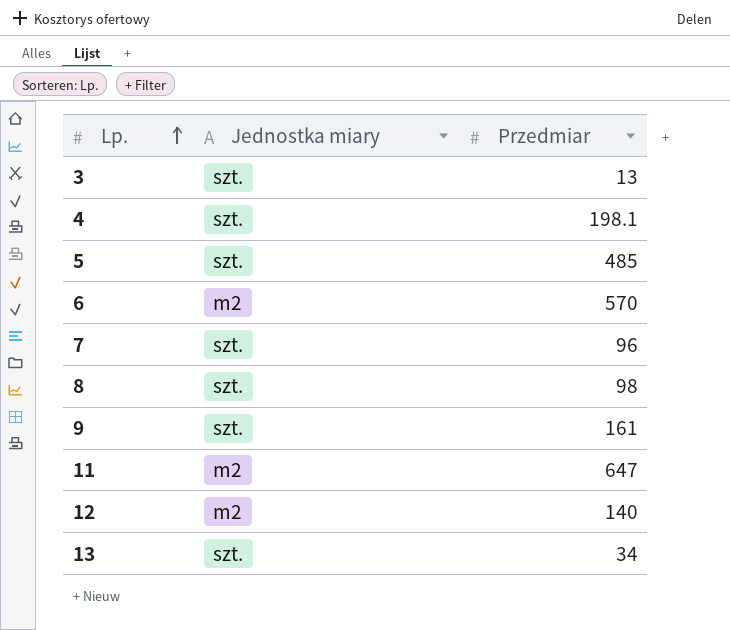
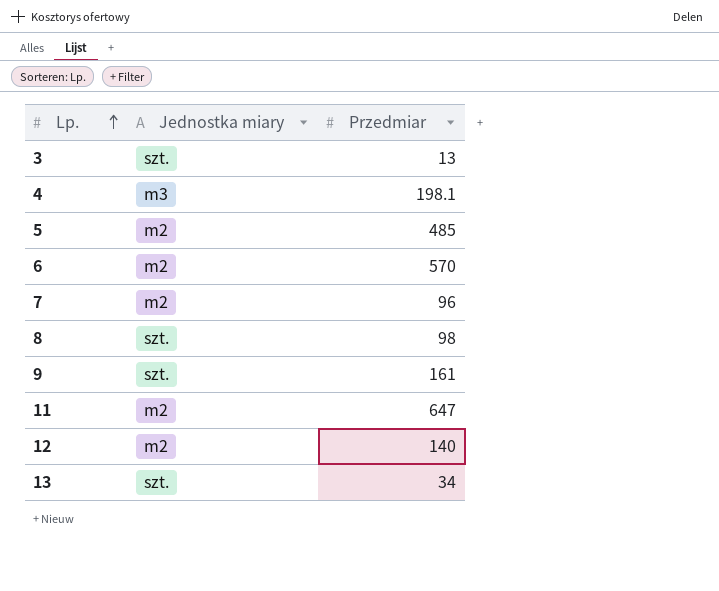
4 | Jednostka miary: szt. -> m3
5 | Jednostka miary: szt. -> m2
7 | Jednostka miary: szt. -> m2

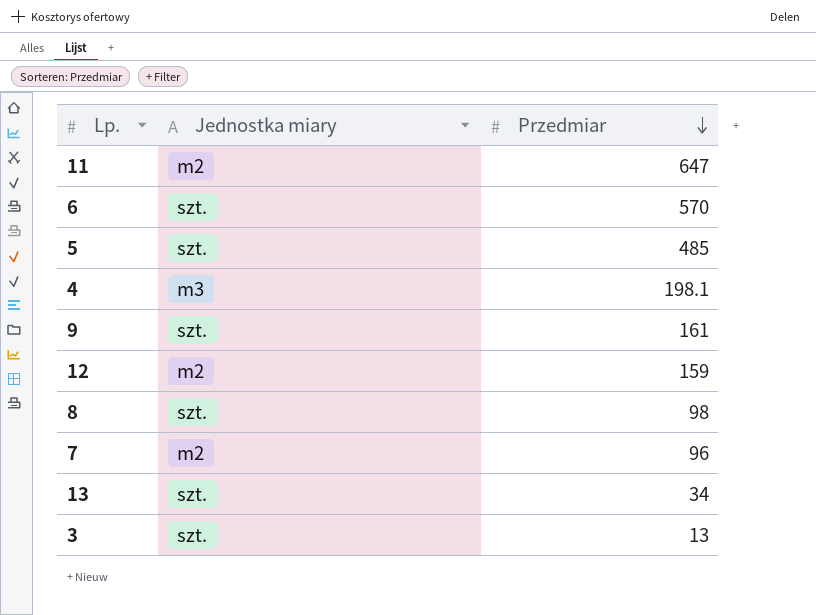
row order: Lp. ascending -> Przedmiar descending
6 | Jednostka miary: m2 -> szt.
5 | Jednostka miary: m2 -> szt.
12 | Przedmiar: 140 -> 159

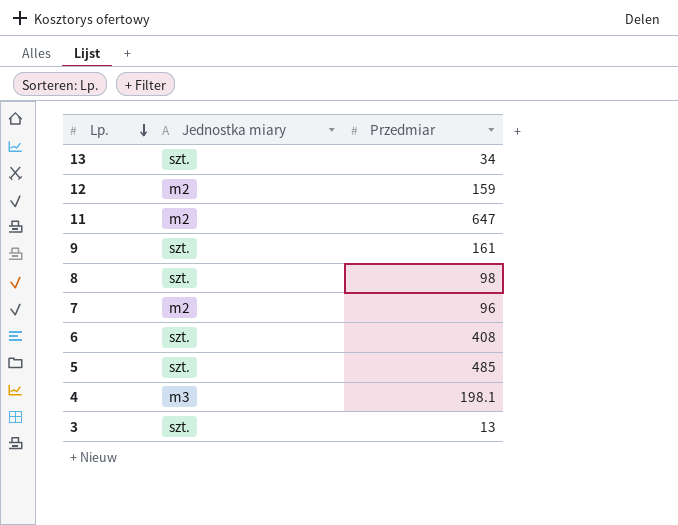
row order: Przedmiar descending -> Lp. descending
6 | Przedmiar: 570 -> 408

